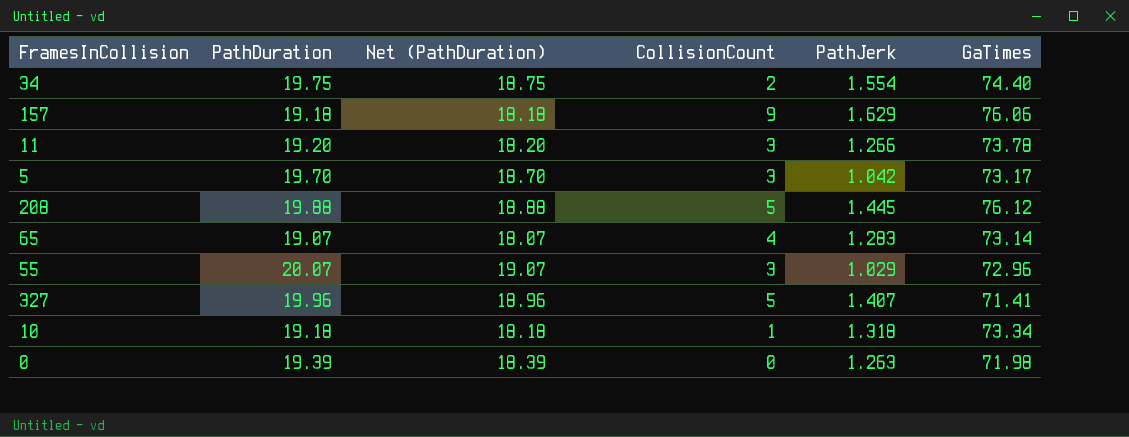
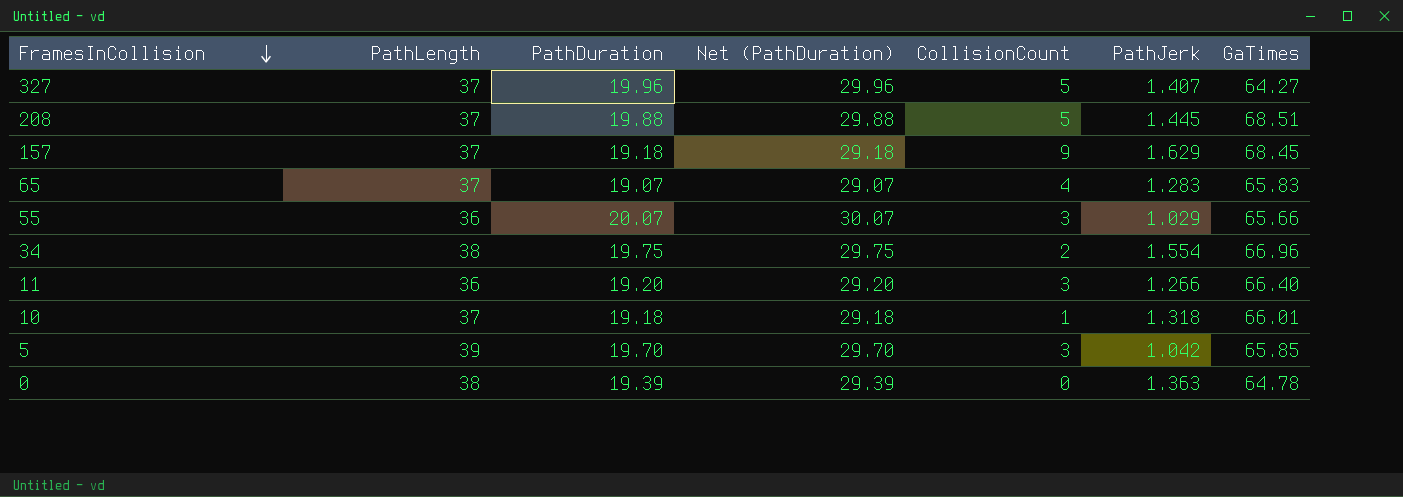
row order: none -> FramesInCollision descending
column PathLength | position: none -> 2
column Net (PathDuration) | formula: [PathDuration] - 1 -> [PathDuration] + 10
327 | GaTimes: 71.41 -> 64.27
208 | GaTimes: 76.12 -> 68.51
157 | GaTimes: 76.06 -> 68.45
65 | GaTimes: 73.14 -> 65.83
55 | GaTimes: 72.96 -> 65.66
34 | GaTimes: 74.40 -> 66.96
11 | GaTimes: 73.78 -> 66.40
10 | GaTimes: 73.34 -> 66.01
5 | GaTimes: 73.17 -> 65.85
0 | PathJerk: 1.263 -> 1.363
0 | GaTimes: 71.98 -> 64.78

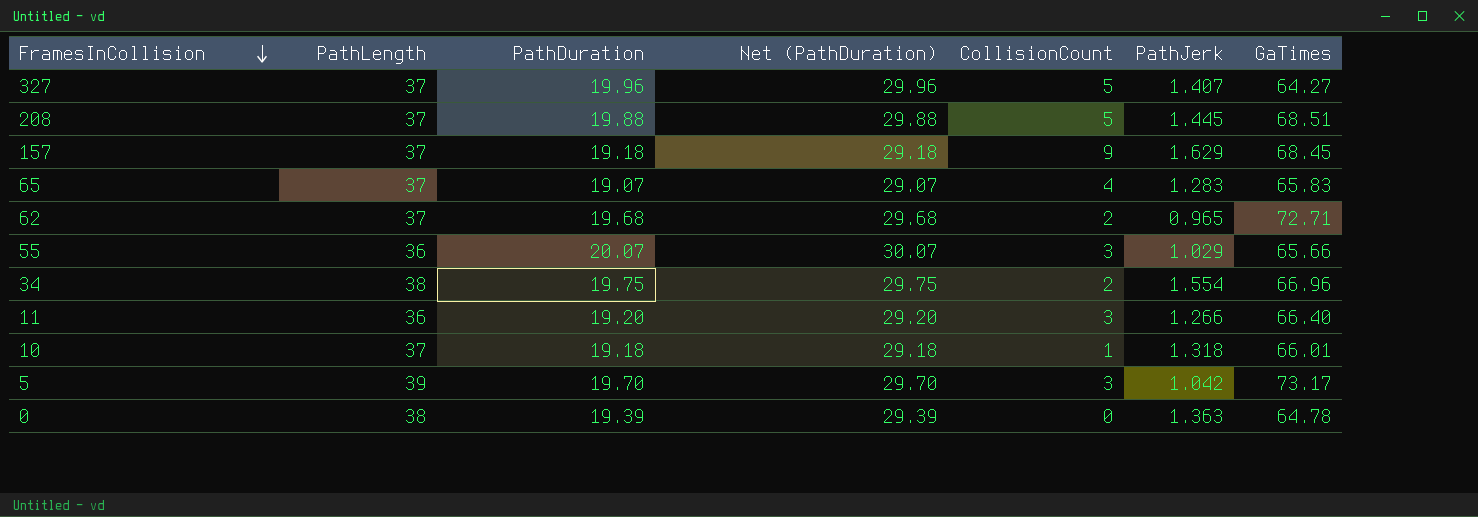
row 62: none -> 37 | 19.68 | 29.68 | 2 | 0.965 | 72.71
5 | GaTimes: 65.85 -> 73.17

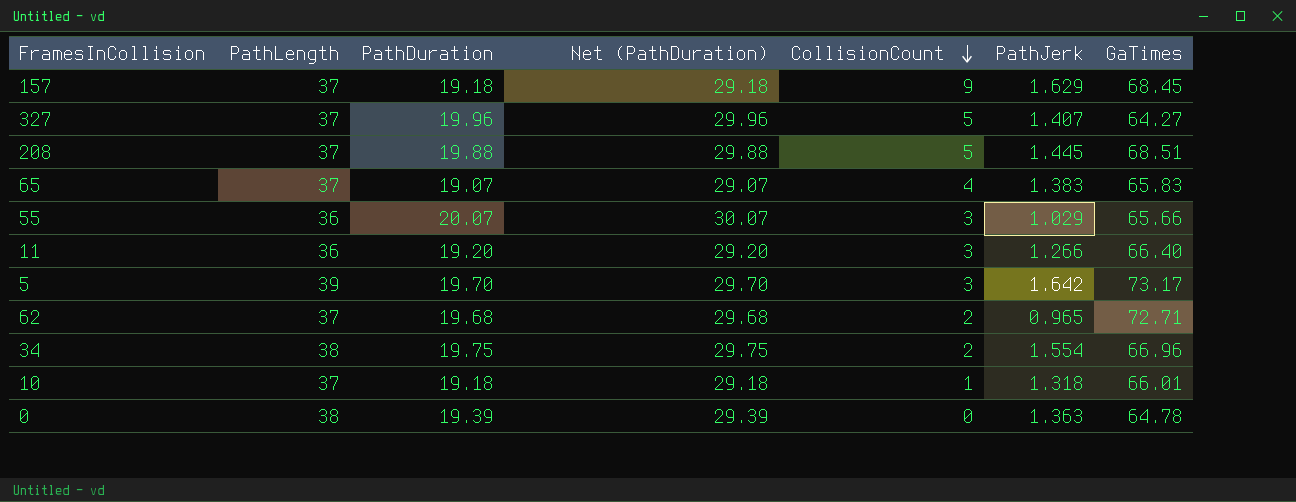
row order: FramesInCollision descending -> CollisionCount descending
65 | PathJerk: 1.283 -> 1.383
5 | PathJerk: 1.042 -> 1.642

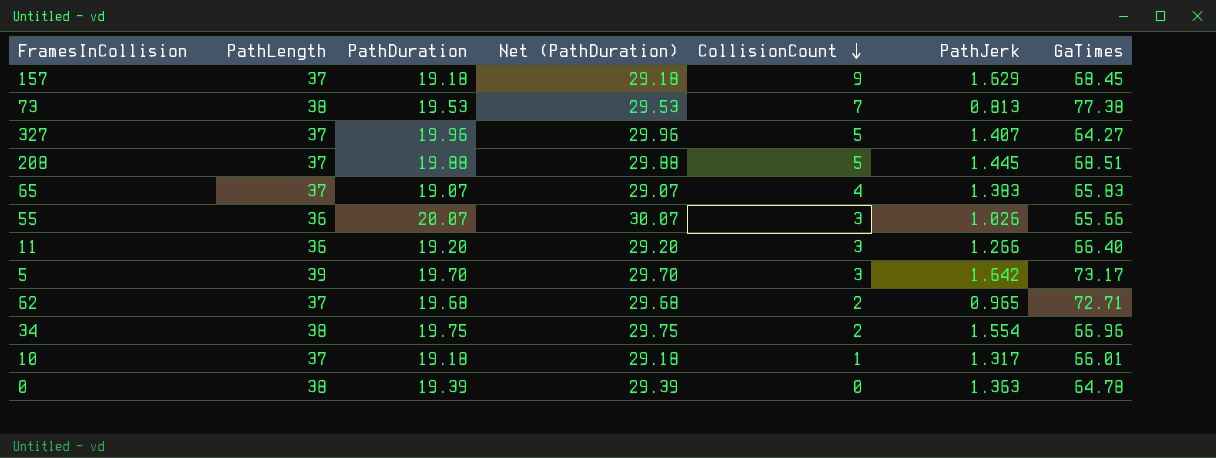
row 73: none -> 38 | 19.53 | 29.53 | 7 | 0.813 | 77.38
55 | PathJerk: 1.029 -> 1.026
10 | PathJerk: 1.318 -> 1.317

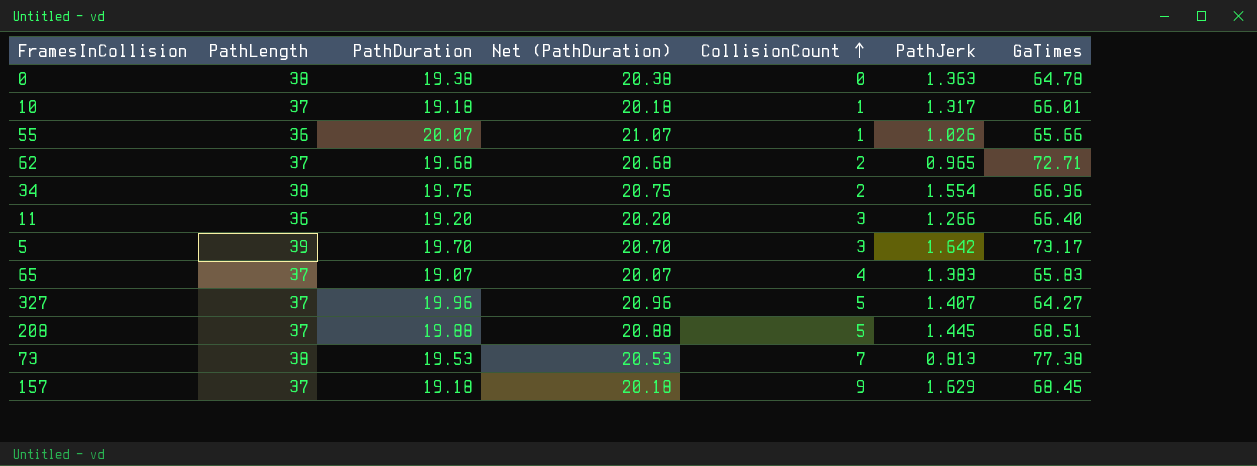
row order: CollisionCount descending -> CollisionCount ascending
column Net (PathDuration) | formula: [PathDuration] + 10 -> [PathDuration] + 1
0 | PathDuration: 19.39 -> 19.38
55 | CollisionCount: 3 -> 1

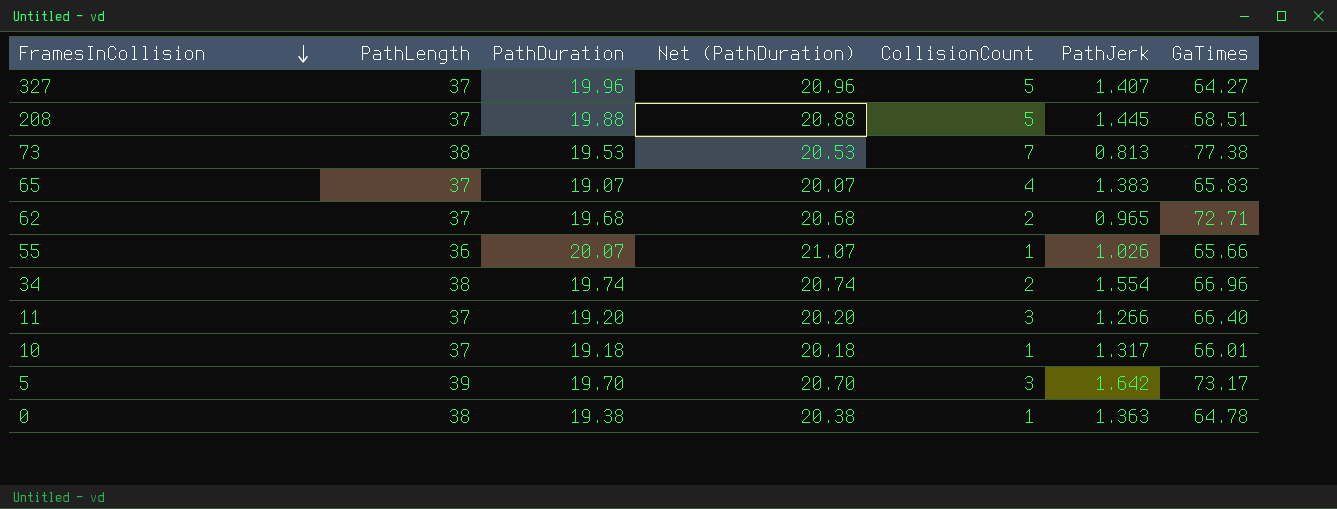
row order: CollisionCount ascending -> FramesInCollision descending
row 157: 37 | 19.18 | 20.18 | 9 | 1.629 | 68.45 -> none
34 | PathDuration: 19.75 -> 19.74
34 | Net (PathDuration): 20.75 -> 20.74
11 | PathLength: 36 -> 37
0 | CollisionCount: 0 -> 1

